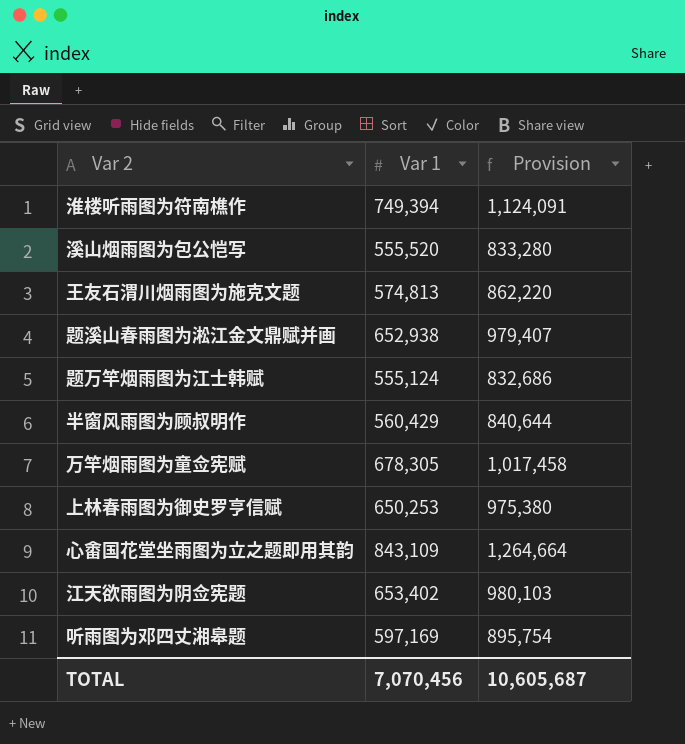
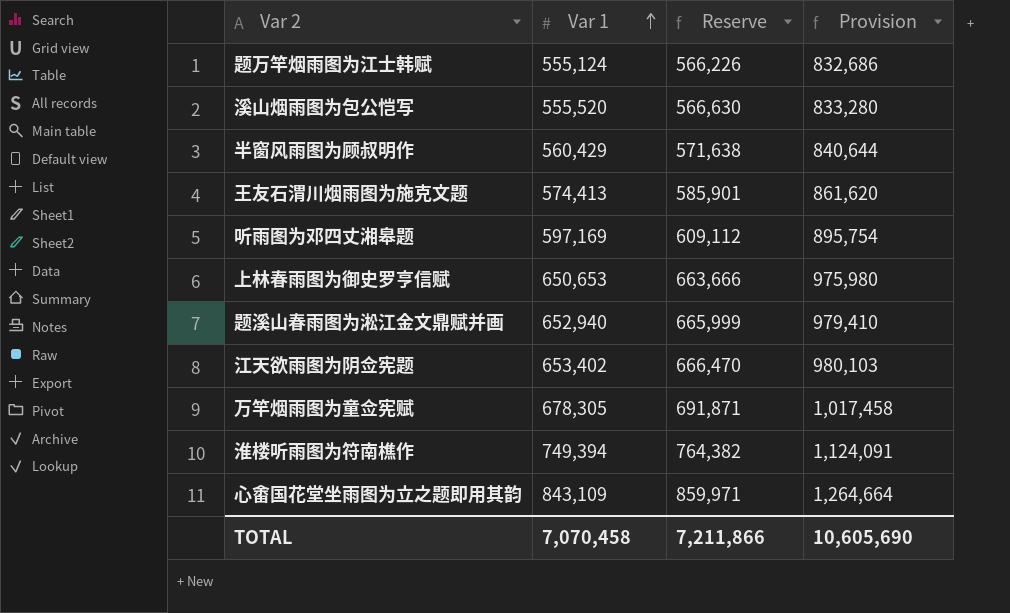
row order: none -> Var 1 ascending
column Reserve | formula: none -> [Var 1] * 1.02
王友石渭川烟雨图为施克文题 | Var 1: 574,813 -> 574,413
王友石渭川烟雨图为施克文题 | Provision: 862,220 -> 861,620
上林春雨图为御史罗亨信赋 | Var 1: 650,253 -> 650,653
上林春雨图为御史罗亨信赋 | Provision: 975,380 -> 975,980
题溪山春雨图为淞江金文鼎赋并画 | Var 1: 652,938 -> 652,940
题溪山春雨图为淞江金文鼎赋并画 | Provision: 979,407 -> 979,410
TOTAL | Var 1: 7,070,456 -> 7,070,458
TOTAL | Provision: 10,605,687 -> 10,605,690

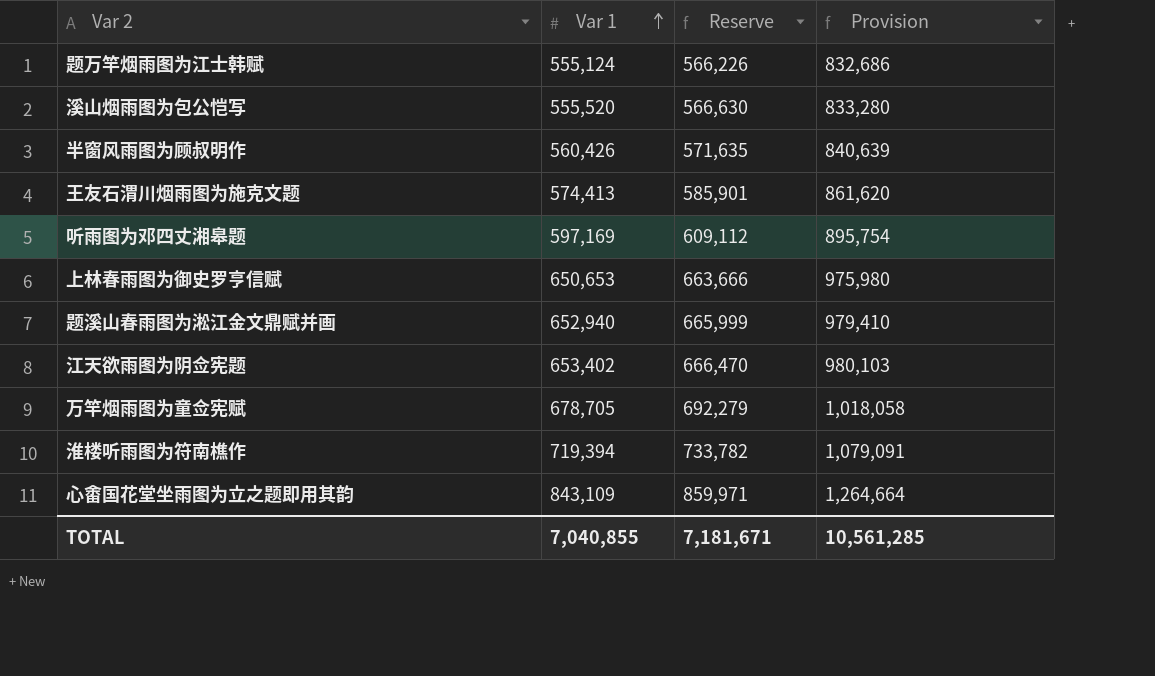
半窗风雨图为顾叔明作 | Var 1: 560,429 -> 560,426
半窗风雨图为顾叔明作 | Reserve: 571,638 -> 571,635
半窗风雨图为顾叔明作 | Provision: 840,644 -> 840,639
万竿烟雨图为童佥宪赋 | Var 1: 678,305 -> 678,705
万竿烟雨图为童佥宪赋 | Reserve: 691,871 -> 692,279
万竿烟雨图为童佥宪赋 | Provision: 1,017,458 -> 1,018,058
淮楼听雨图为符南樵作 | Var 1: 749,394 -> 719,394
淮楼听雨图为符南樵作 | Reserve: 764,382 -> 733,782
淮楼听雨图为符南樵作 | Provision: 1,124,091 -> 1,079,091
TOTAL | Var 1: 7,070,458 -> 7,040,855
TOTAL | Reserve: 7,211,866 -> 7,181,671
TOTAL | Provision: 10,605,690 -> 10,561,285

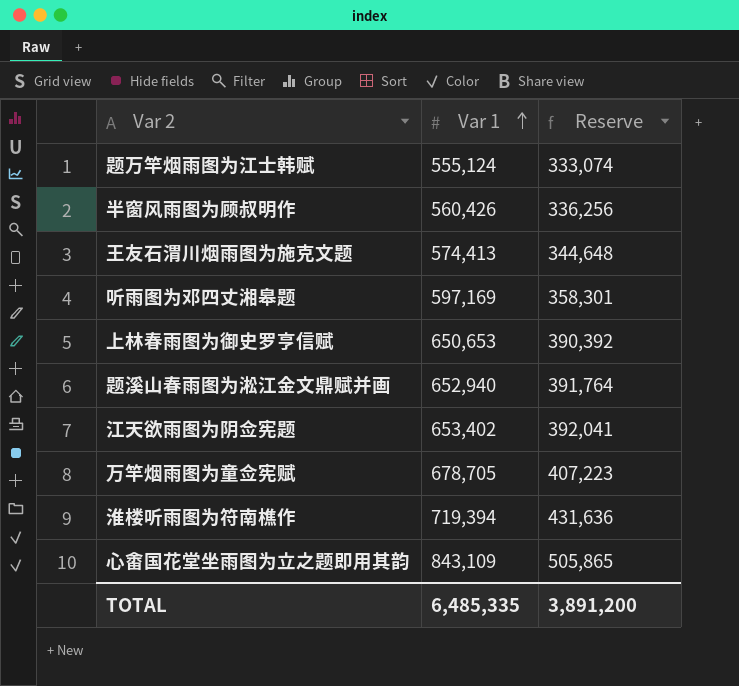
column Provision | formula: [Var 1] * 1.5 -> none
column Reserve | formula: [Var 1] * 1.02 -> [Var 1] * 0.6
row 溪山烟雨图为包公恺写: 555,520 | 566,630 | 833,280 -> none
TOTAL | Var 1: 7,040,855 -> 6,485,335
TOTAL | Reserve: 7,181,671 -> 3,891,200

